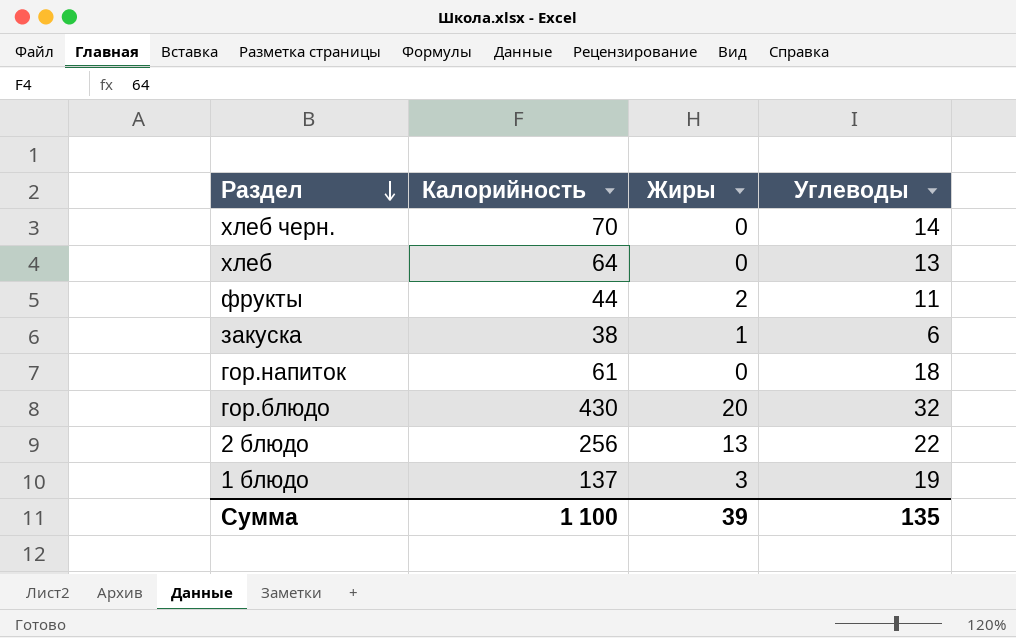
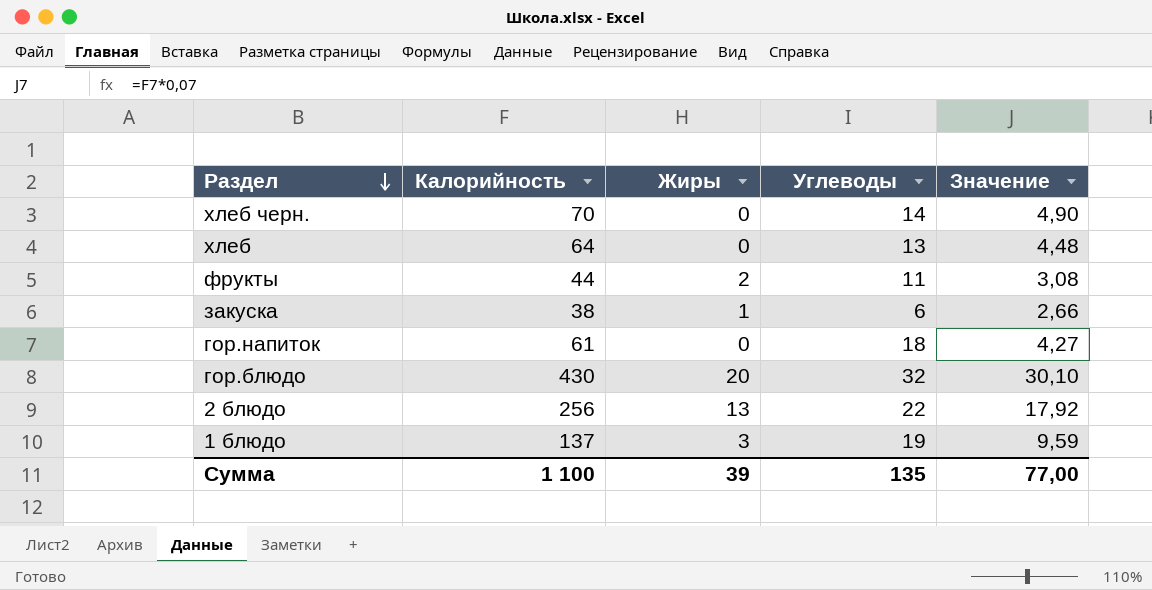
column Значение | formula: none -> [Калорийность] * 0,07

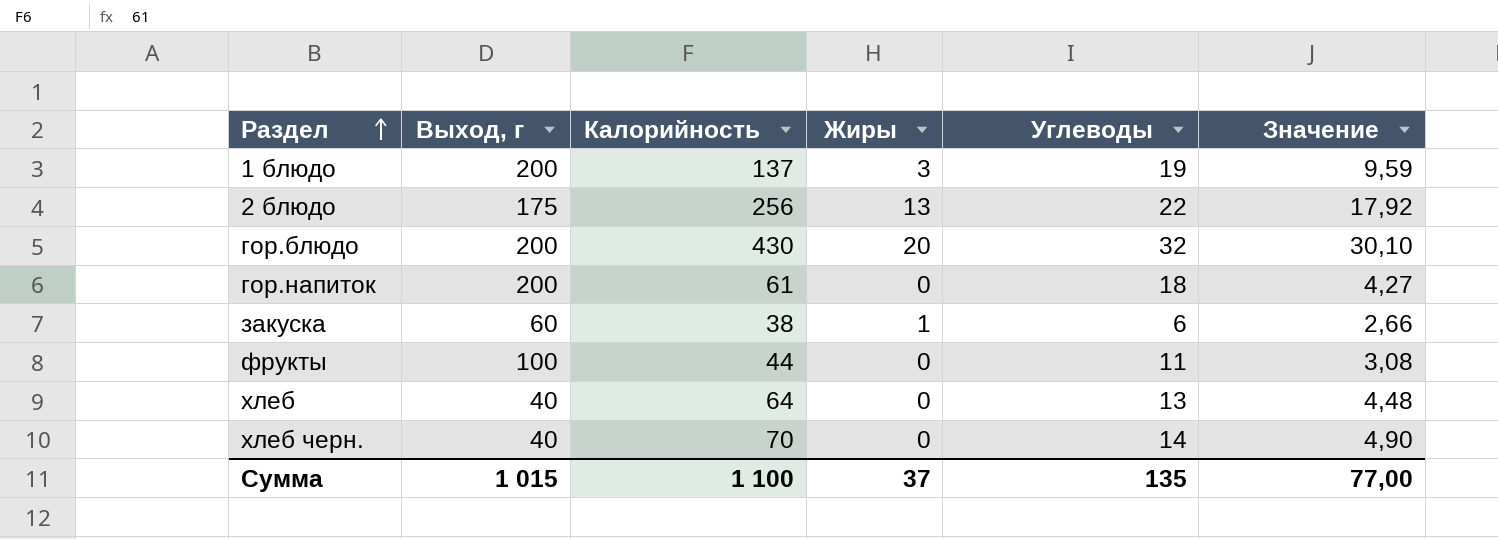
row order: Раздел descending -> Раздел ascending
column Выход, г | position: none -> 2
фрукты | Жиры: 2 -> 0
Сумма | Жиры: 39 -> 37

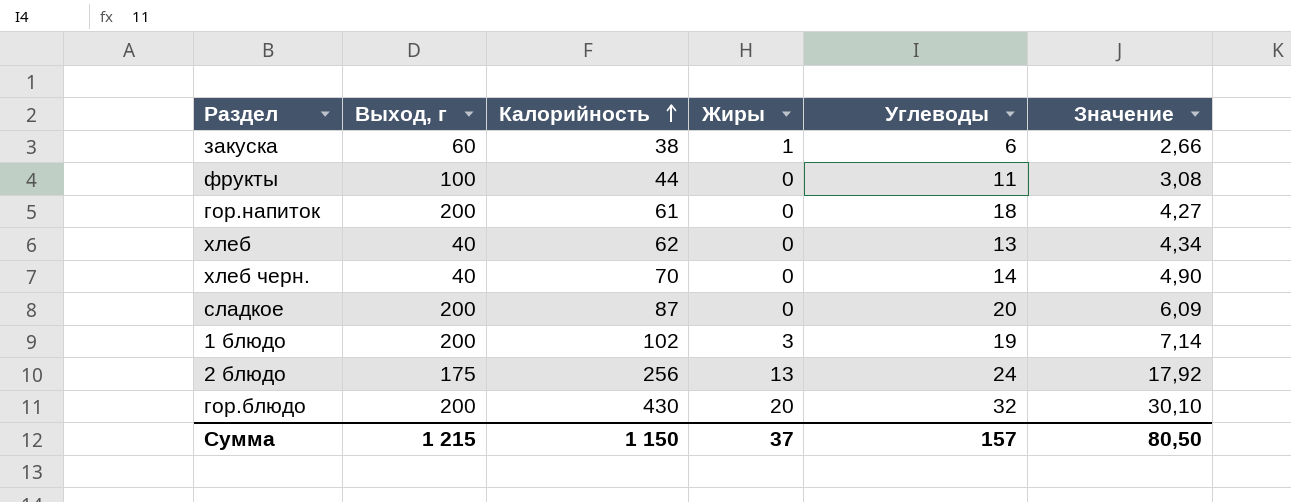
row order: Раздел ascending -> Калорийность ascending
хлеб | Калорийность: 64 -> 62
хлеб | Значение: 4,48 -> 4,34
row сладкое: none -> 200 | 87 | 0 | 20 | 6,09
1 блюдо | Калорийность: 137 -> 102
1 блюдо | Значение: 9,59 -> 7,14
2 блюдо | Углеводы: 22 -> 24
Сумма | Выход, г: 1 015 -> 1 215
Сумма | Калорийность: 1 100 -> 1 150
Сумма | Углеводы: 135 -> 157
Сумма | Значение: 77,00 -> 80,50

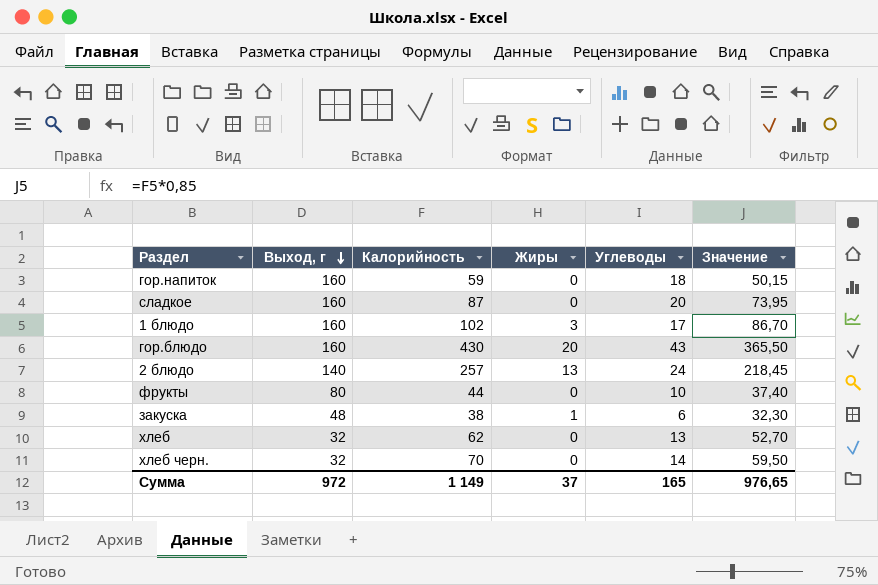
row order: Калорийность ascending -> Выход, г descending
column Значение | formula: [Калорийность] * 0,07 -> [Калорийность] * 0,85
гор.напиток | Выход, г: 200 -> 160
гор.напиток | Калорийность: 61 -> 59
сладкое | Выход, г: 200 -> 160
1 блюдо | Выход, г: 200 -> 160
1 блюдо | Углеводы: 19 -> 17
гор.блюдо | Выход, г: 200 -> 160
гор.блюдо | Углеводы: 32 -> 43
2 блюдо | Выход, г: 175 -> 140
2 блюдо | Калорийность: 256 -> 257
фрукты | Выход, г: 100 -> 80
фрукты | Углеводы: 11 -> 10
закуска | Выход, г: 60 -> 48
хлеб | Выход, г: 40 -> 32
хлеб черн. | Выход, г: 40 -> 32
Сумма | Выход, г: 1 215 -> 972
Сумма | Калорийность: 1 150 -> 1 149
Сумма | Углеводы: 157 -> 165
Сумма | Значение: 80,50 -> 976,65

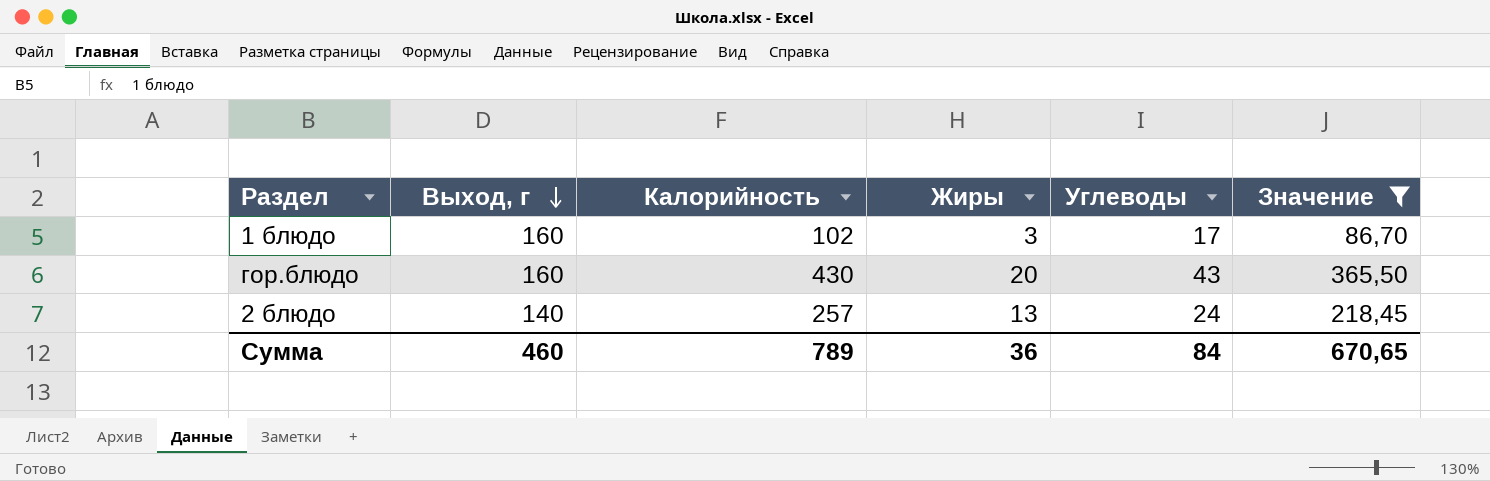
filter: none -> Значение >= 86,70
Сумма | Выход, г: 972 -> 460
Сумма | Калорийность: 1 149 -> 789
Сумма | Жиры: 37 -> 36
Сумма | Углеводы: 165 -> 84
Сумма | Значение: 976,65 -> 670,65

